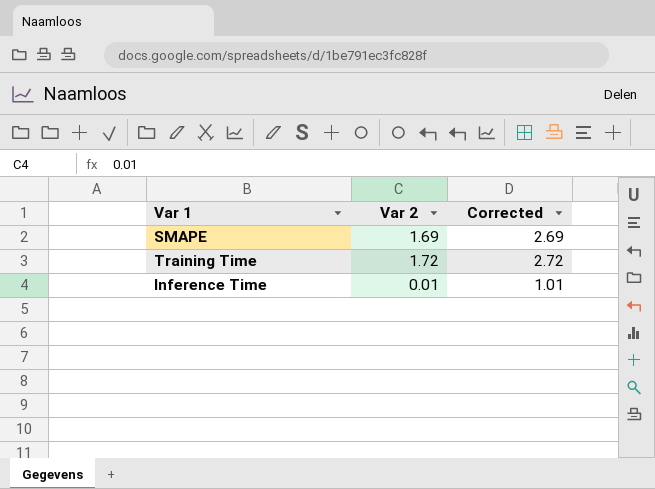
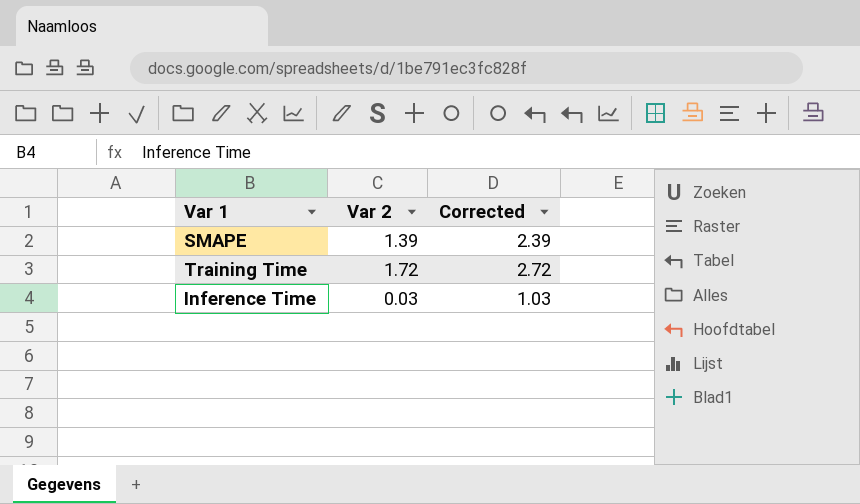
SMAPE | Var 2: 1.69 -> 1.39
SMAPE | Corrected: 2.69 -> 2.39
Inference Time | Var 2: 0.01 -> 0.03
Inference Time | Corrected: 1.01 -> 1.03

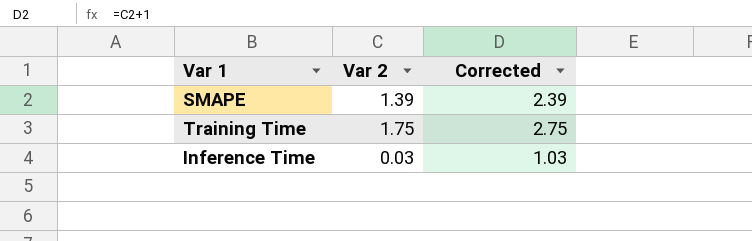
Training Time | Var 2: 1.72 -> 1.75
Training Time | Corrected: 2.72 -> 2.75

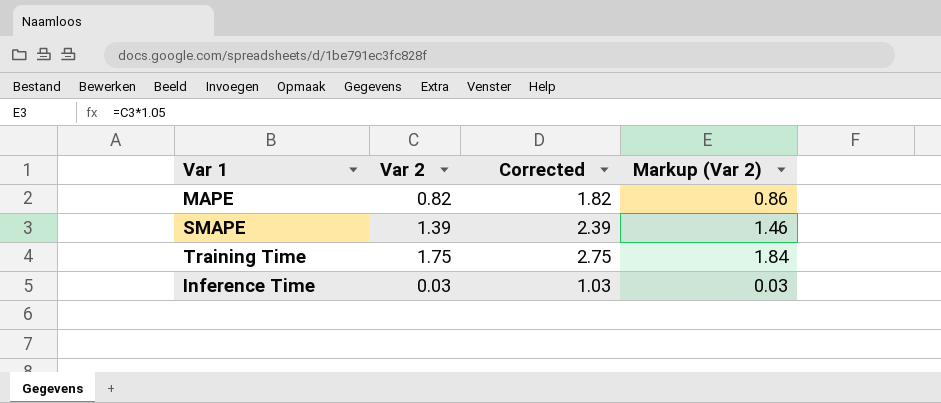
column Markup (Var 2) | formula: none -> [Var 2] * 1.05
row MAPE: none -> 0.82 | 1.82 | 0.86

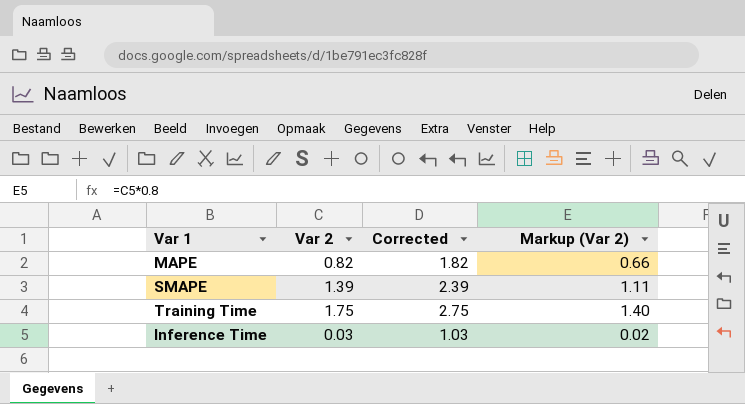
column Markup (Var 2) | formula: [Var 2] * 1.05 -> [Var 2] * 0.8

